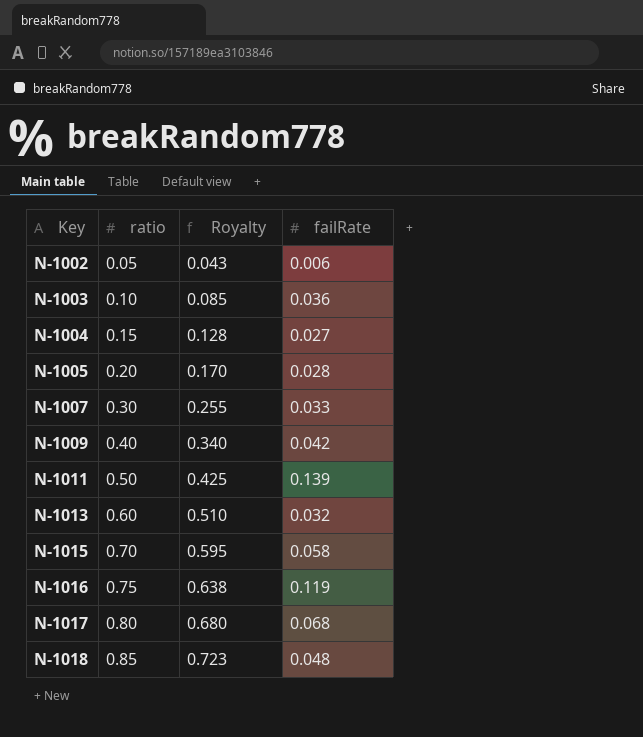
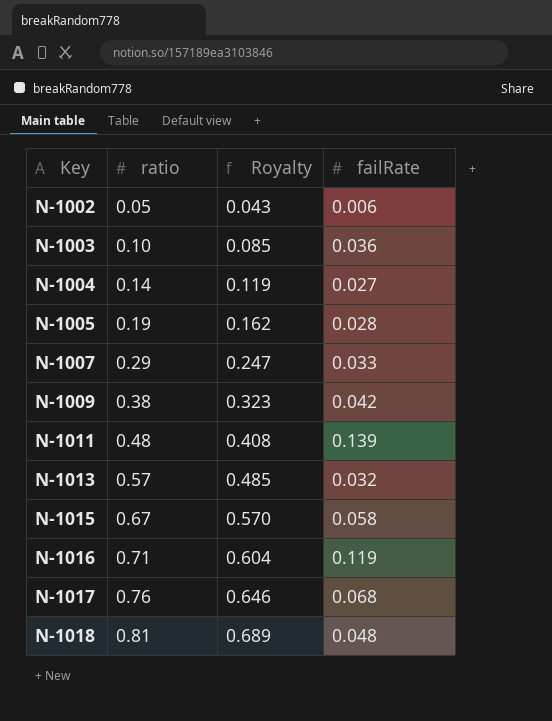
N-1004 | ratio: 0.15 -> 0.14
N-1004 | Royalty: 0.128 -> 0.119
N-1005 | ratio: 0.20 -> 0.19
N-1005 | Royalty: 0.170 -> 0.162
N-1007 | ratio: 0.30 -> 0.29
N-1007 | Royalty: 0.255 -> 0.247
N-1009 | ratio: 0.40 -> 0.38
N-1009 | Royalty: 0.340 -> 0.323
N-1011 | ratio: 0.50 -> 0.48
N-1011 | Royalty: 0.425 -> 0.408
N-1013 | ratio: 0.60 -> 0.57
N-1013 | Royalty: 0.510 -> 0.485
N-1015 | ratio: 0.70 -> 0.67
N-1015 | Royalty: 0.595 -> 0.570
N-1016 | ratio: 0.75 -> 0.71
N-1016 | Royalty: 0.638 -> 0.604
N-1017 | ratio: 0.80 -> 0.76
N-1017 | Royalty: 0.680 -> 0.646
N-1018 | ratio: 0.85 -> 0.81
N-1018 | Royalty: 0.723 -> 0.689

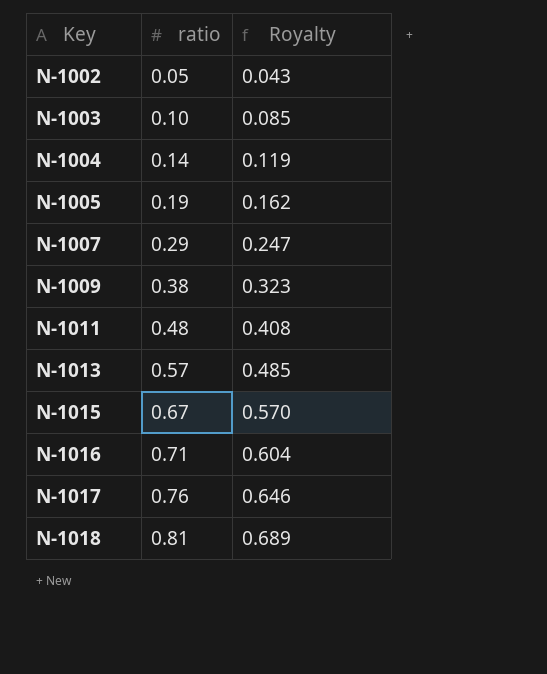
column failRate | position: 4 -> none

